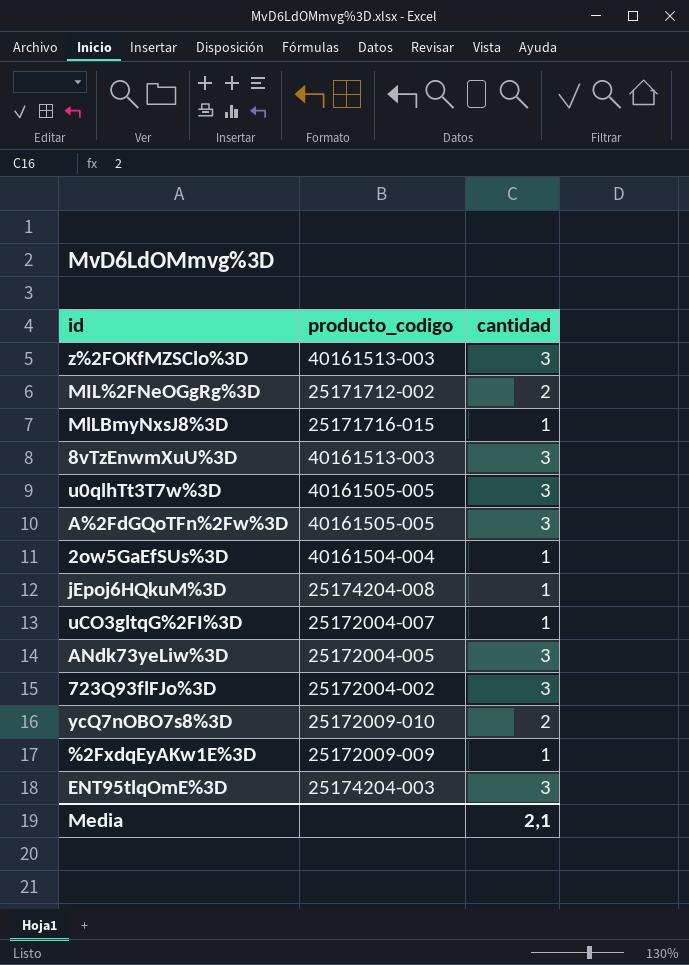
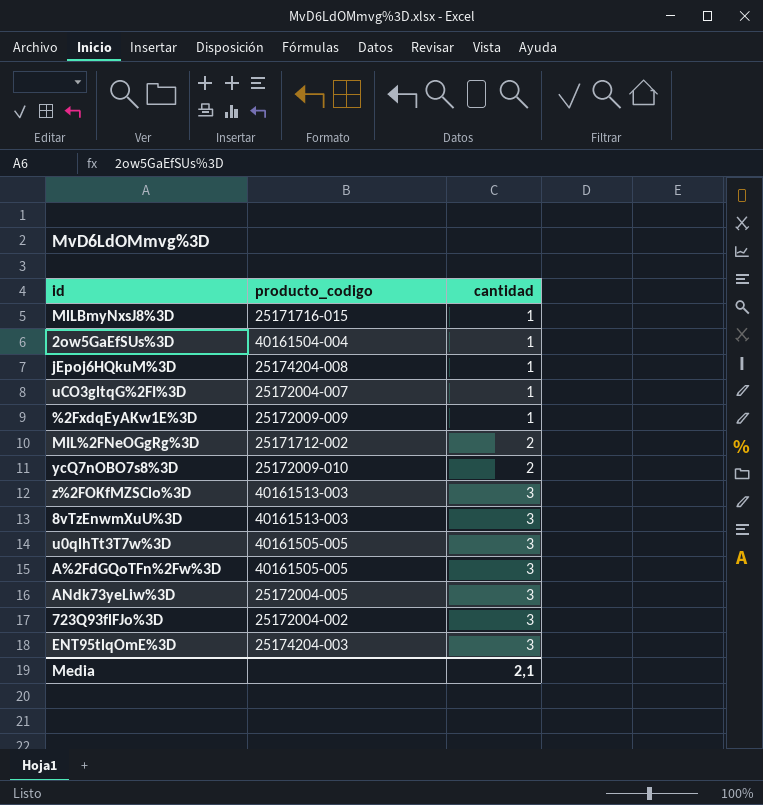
row order: none -> cantidad ascending

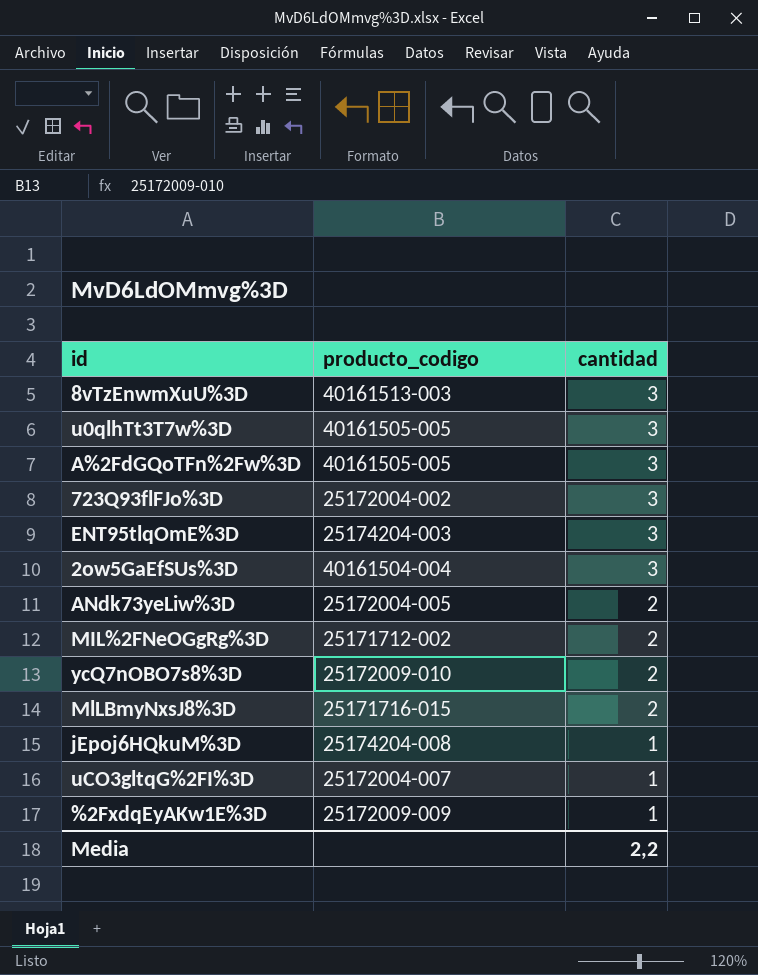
row order: cantidad ascending -> cantidad descending
row z%2FOKfMZSClo%3D: 40161513-003 | 3 -> none
2ow5GaEfSUs%3D | cantidad: 1 -> 3
ANdk73yeLiw%3D | cantidad: 3 -> 2
MlLBmyNxsJ8%3D | cantidad: 1 -> 2
Media | cantidad: 2,1 -> 2,2

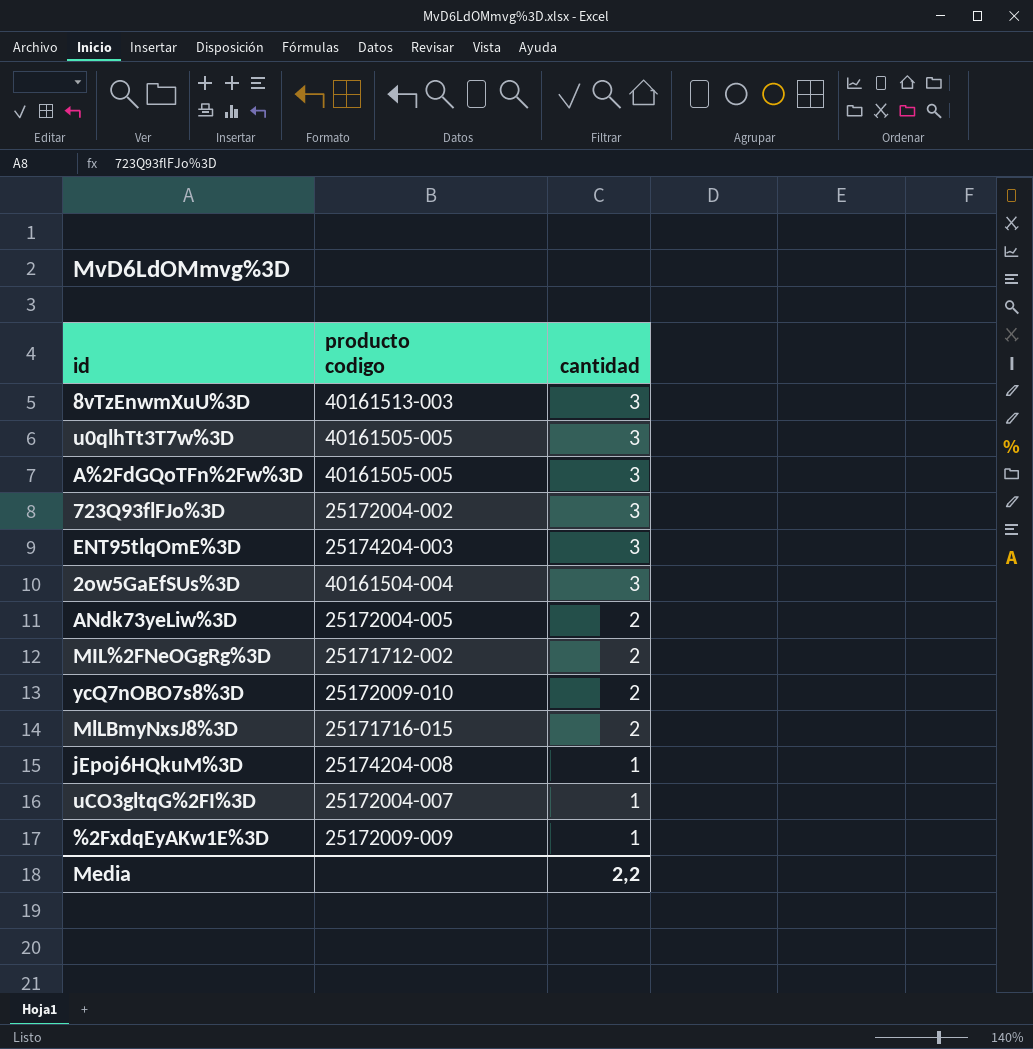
column name: producto_codigo -> producto codigo

